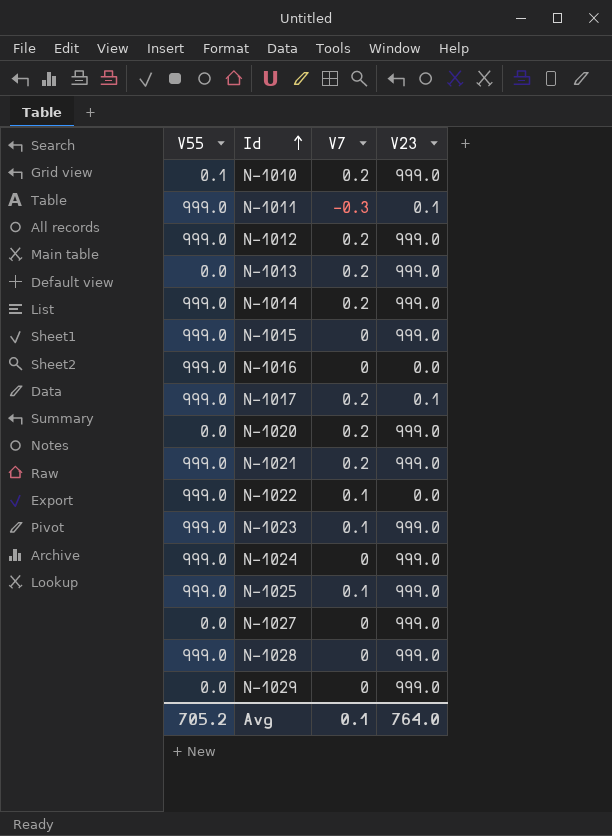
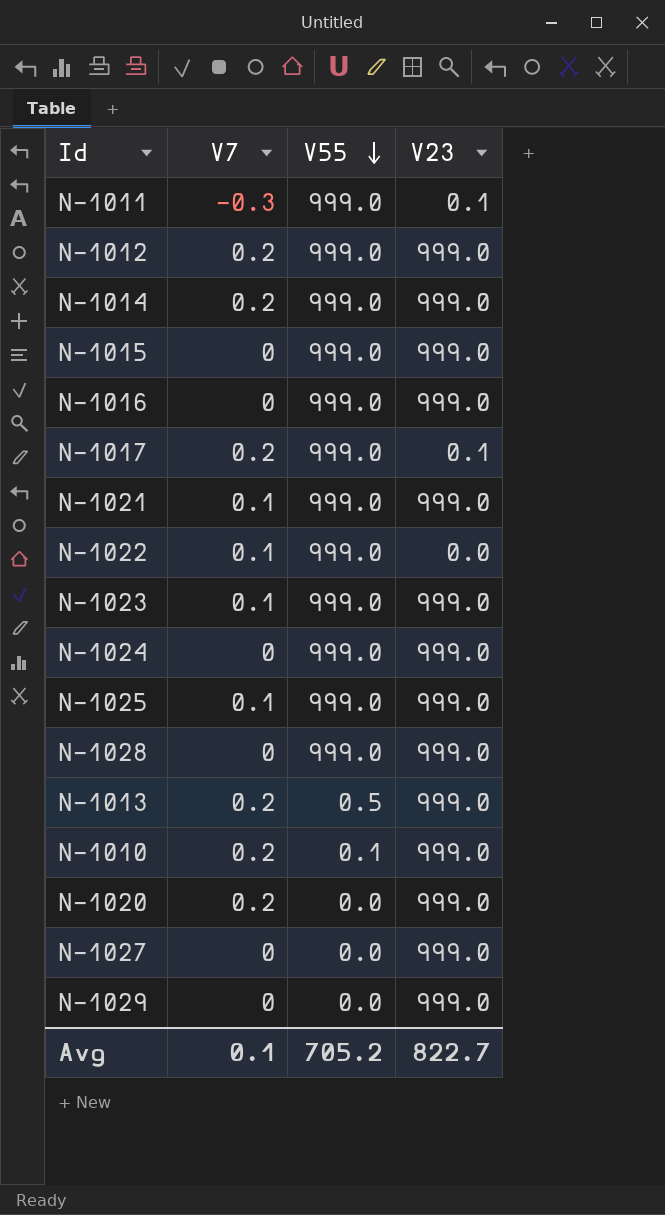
row order: Id ascending -> V55 descending
column V55 | position: 1 -> 3
N-1016 | V23: 0.0 -> 999.0
N-1021 | V7: 0.2 -> 0.1
N-1013 | V55: 0.0 -> 0.5
Avg | V23: 764.0 -> 822.7

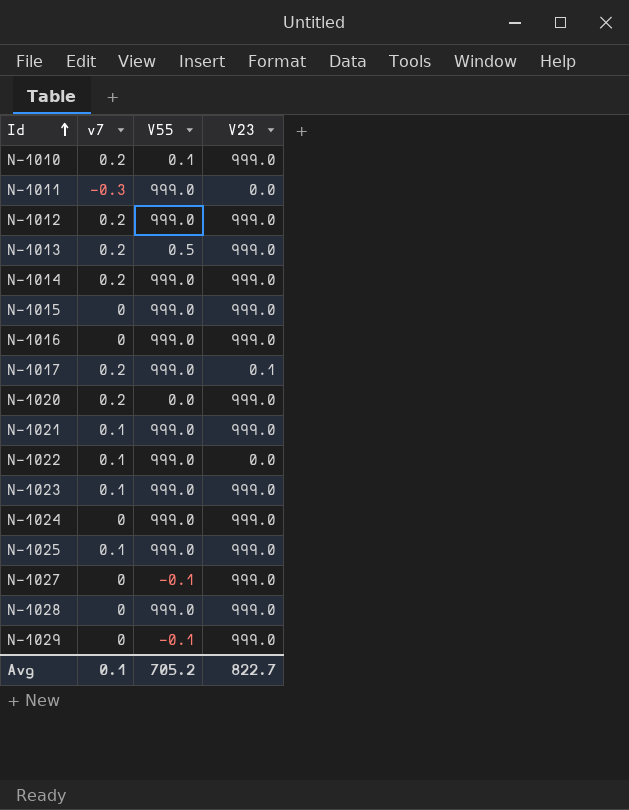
row order: V55 descending -> Id ascending
column name: V7 -> v7
N-1011 | V23: 0.1 -> 0.0
N-1027 | V55: 0.0 -> -0.1
N-1029 | V55: 0.0 -> -0.1

